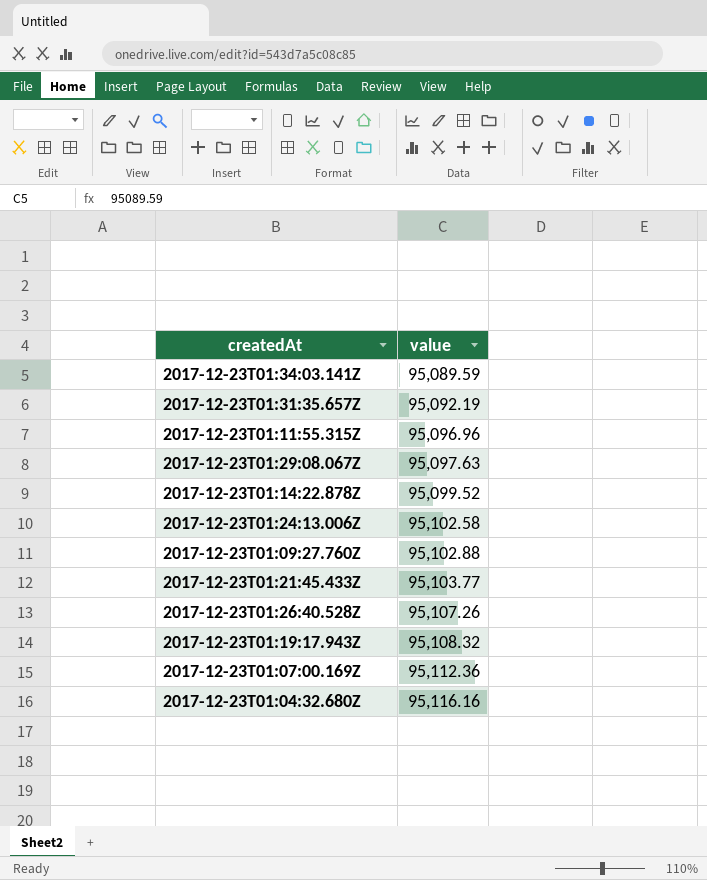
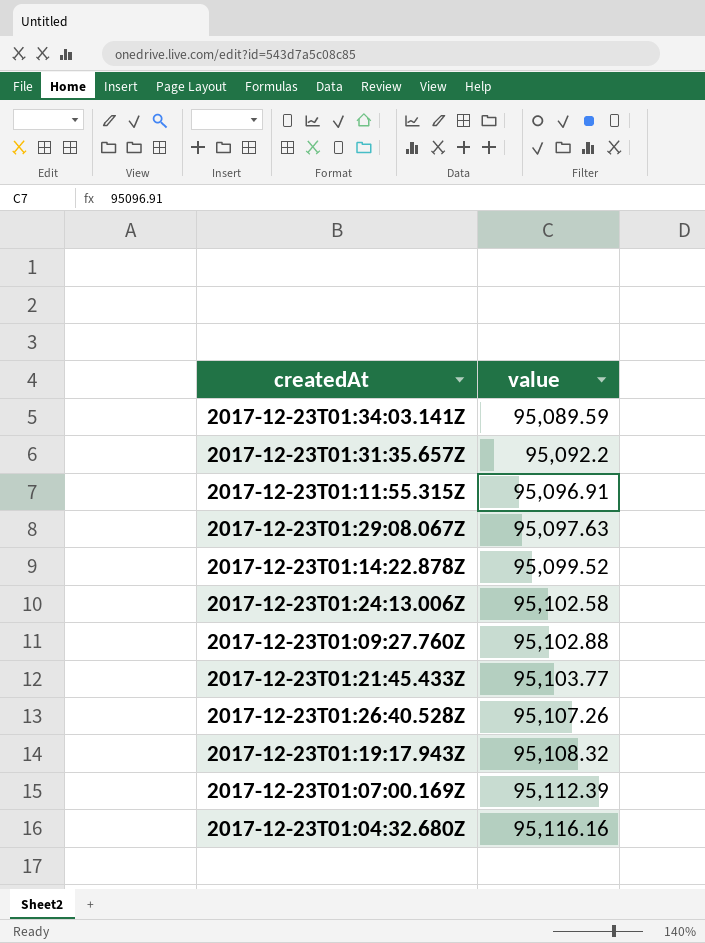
2017-12-23T01:31:35.657Z | value: 95,092.19 -> 95,092.2
2017-12-23T01:11:55.315Z | value: 95,096.96 -> 95,096.91
2017-12-23T01:07:00.169Z | value: 95,112.36 -> 95,112.39

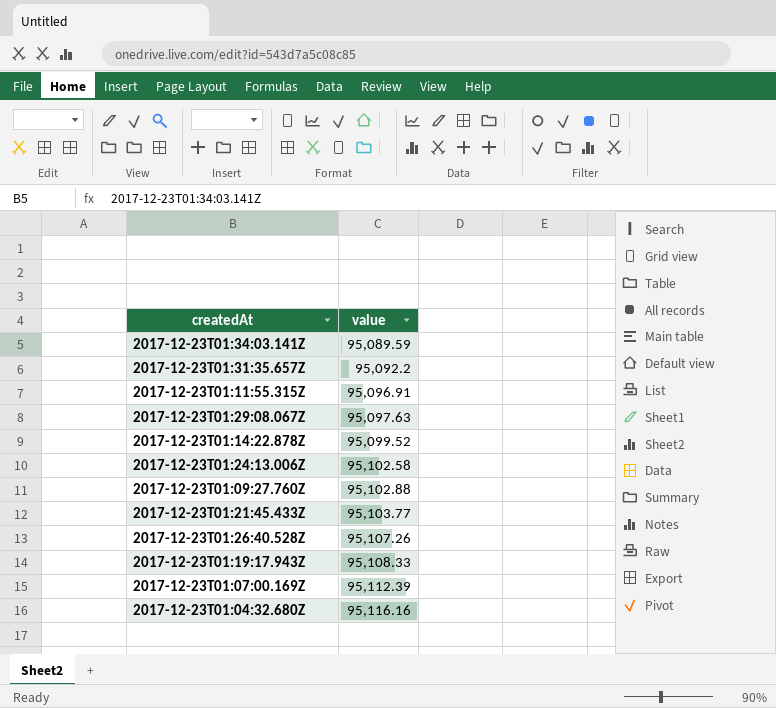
2017-12-23T01:19:17.943Z | value: 95,108.32 -> 95,108.33

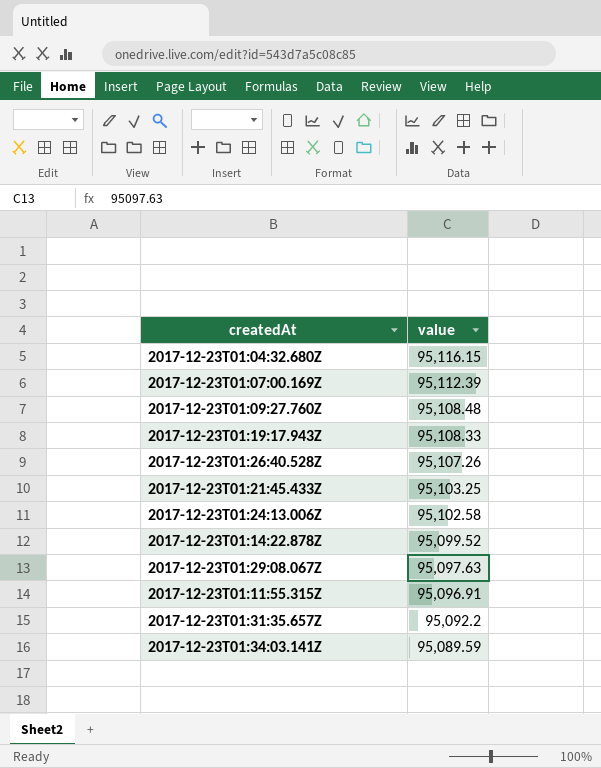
row order: value ascending -> value descending
2017-12-23T01:04:32.680Z | value: 95,116.16 -> 95,116.15
2017-12-23T01:09:27.760Z | value: 95,102.88 -> 95,108.48
2017-12-23T01:21:45.433Z | value: 95,103.77 -> 95,103.25

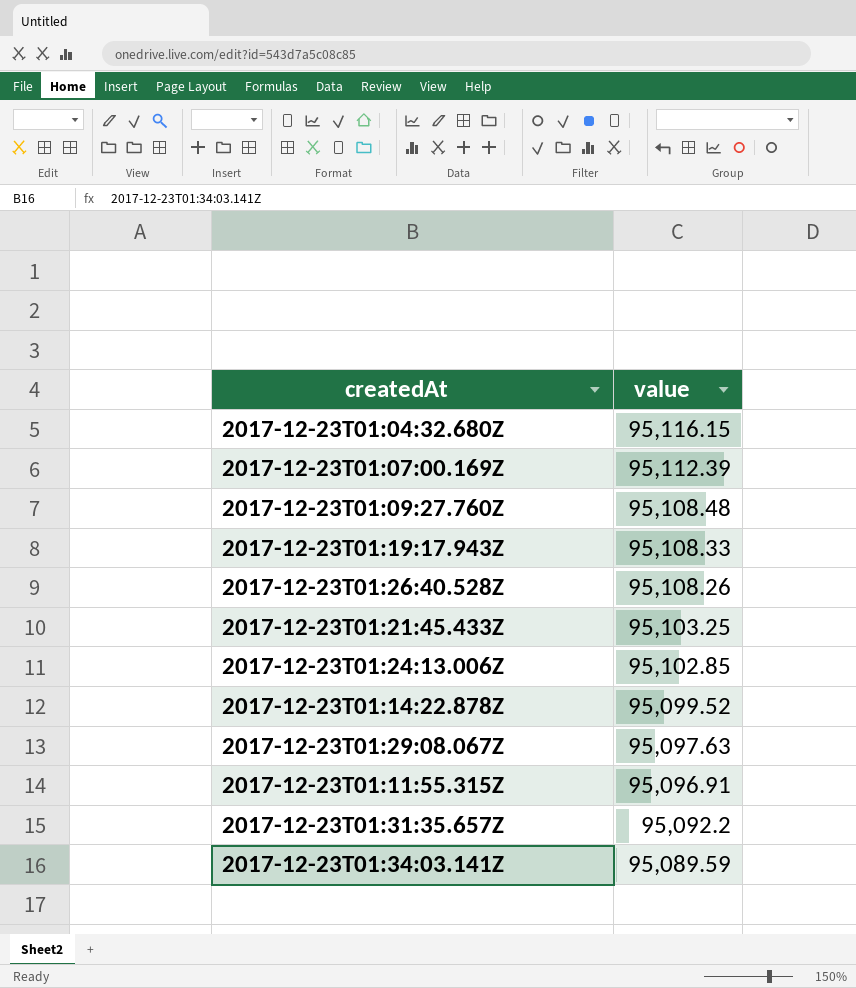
2017-12-23T01:26:40.528Z | value: 95,107.26 -> 95,108.26
2017-12-23T01:24:13.006Z | value: 95,102.58 -> 95,102.85

